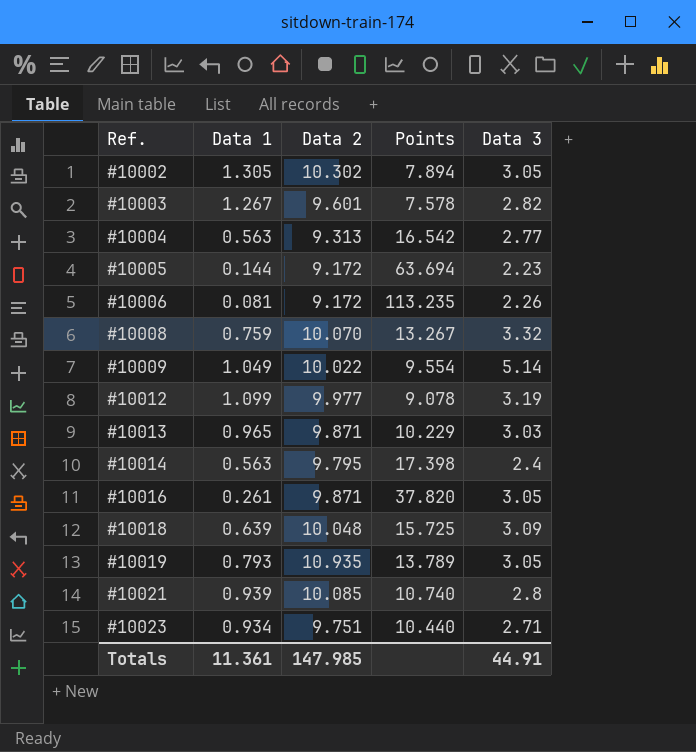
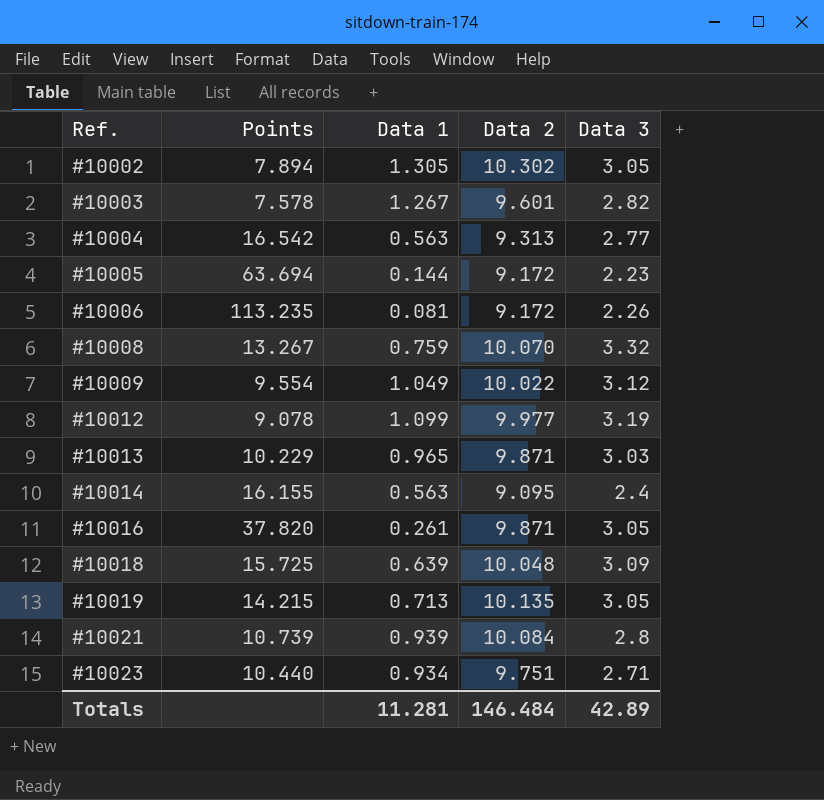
column Points | position: 4 -> 2
#10009 | Data 3: 5.14 -> 3.12
#10014 | Points: 17.398 -> 16.155
#10014 | Data 2: 9.795 -> 9.095
#10019 | Points: 13.789 -> 14.215
#10019 | Data 1: 0.793 -> 0.713
#10019 | Data 2: 10.935 -> 10.135
#10021 | Points: 10.740 -> 10.739
#10021 | Data 2: 10.085 -> 10.084
Totals | Data 1: 11.361 -> 11.281
Totals | Data 2: 147.985 -> 146.484
Totals | Data 3: 44.91 -> 42.89

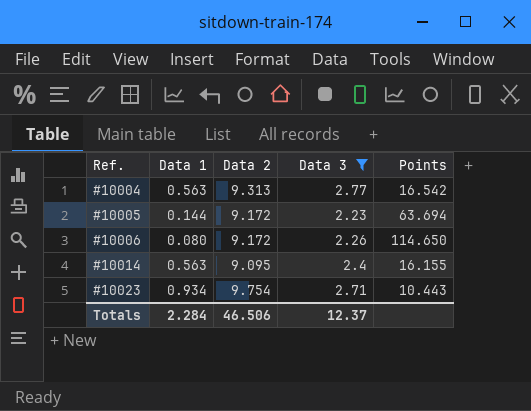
filter: none -> Data 3 <= 2.77
column Points | position: 2 -> 5
#10006 | Data 1: 0.081 -> 0.080
#10006 | Points: 113.235 -> 114.650
#10023 | Data 2: 9.751 -> 9.754
#10023 | Points: 10.440 -> 10.443
Totals | Data 1: 11.281 -> 2.284
Totals | Data 2: 146.484 -> 46.506
Totals | Data 3: 42.89 -> 12.37

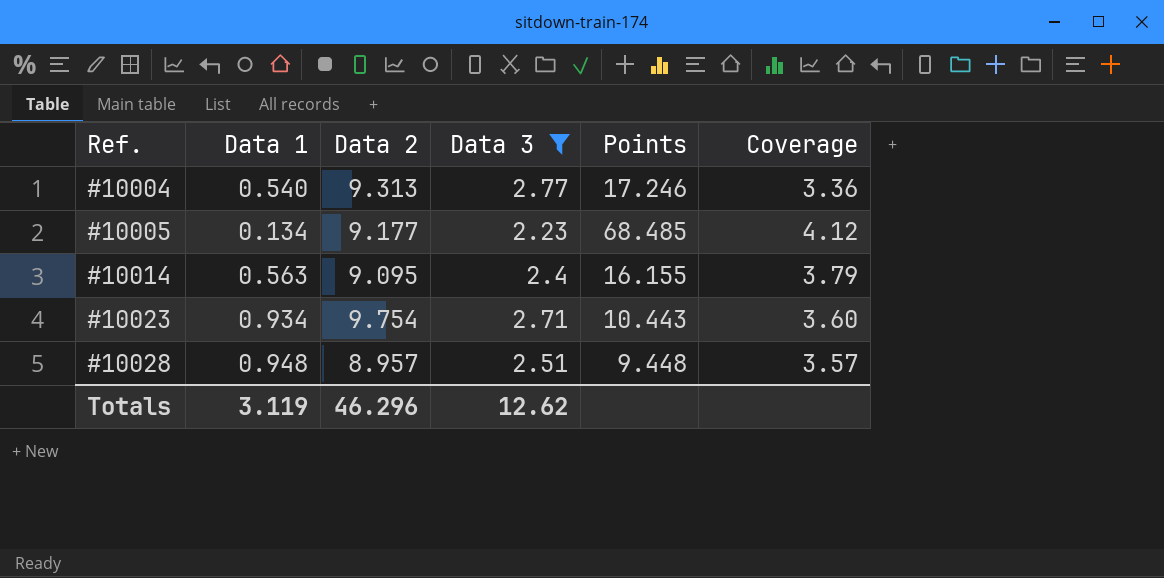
column Coverage | formula: none -> [Data 2] / [Data 3]
row #10006: 0.080 | 9.172 | 2.26 | 114.650 -> none
#10004 | Data 1: 0.563 -> 0.540
#10004 | Points: 16.542 -> 17.246
#10005 | Data 1: 0.144 -> 0.134
#10005 | Data 2: 9.172 -> 9.177
#10005 | Points: 63.694 -> 68.485
row #10028: none -> 0.948 | 8.957 | 2.51 | 9.448 | 3.57
Totals | Data 1: 2.284 -> 3.119
Totals | Data 2: 46.506 -> 46.296
Totals | Data 3: 12.37 -> 12.62

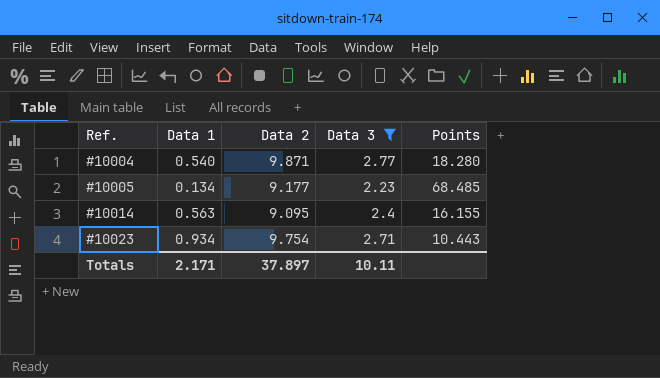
column Coverage | formula: [Data 2] / [Data 3] -> none
row #10028: 0.948 | 8.957 | 2.51 | 9.448 | 3.57 -> none
#10004 | Data 2: 9.313 -> 9.871
#10004 | Points: 17.246 -> 18.280
Totals | Data 1: 3.119 -> 2.171
Totals | Data 2: 46.296 -> 37.897
Totals | Data 3: 12.62 -> 10.11

